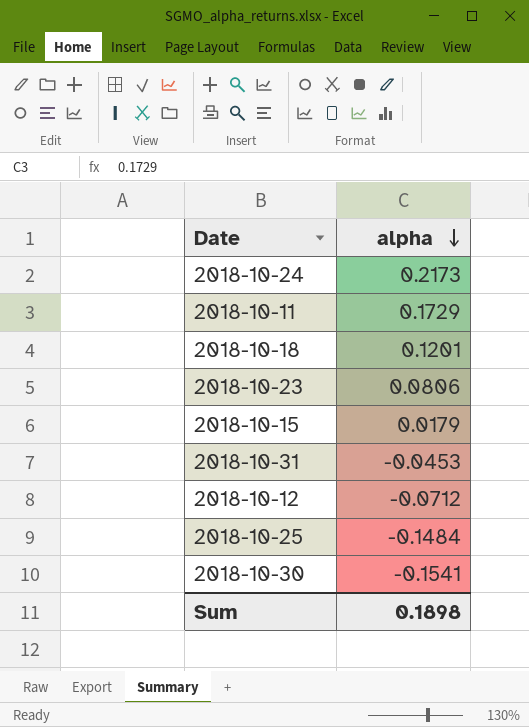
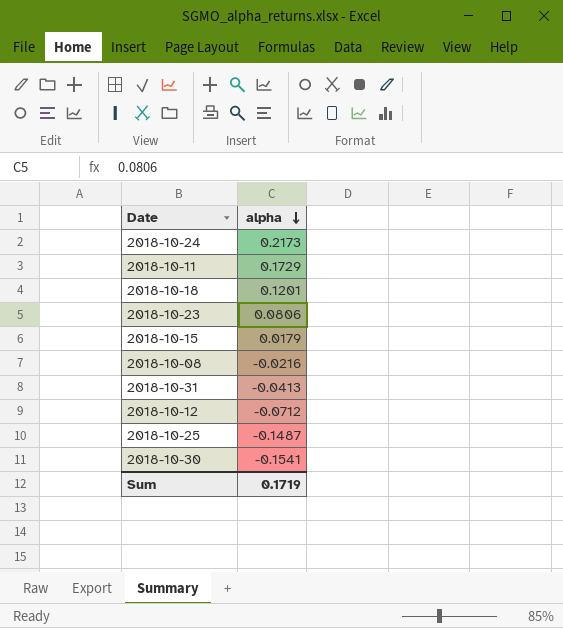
row 2018-10-08: none -> -0.0216
2018-10-31 | alpha: -0.0453 -> -0.0413
2018-10-25 | alpha: -0.1484 -> -0.1487
Sum | alpha: 0.1898 -> 0.1719

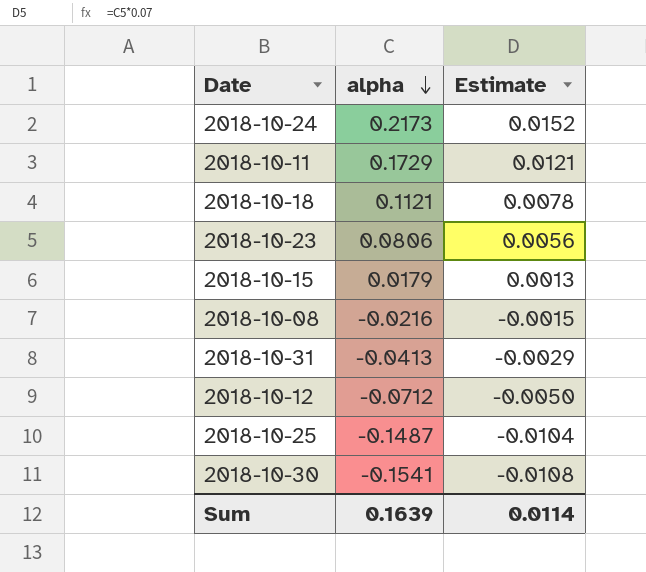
column Estimate | formula: none -> [alpha] * 0.07
2018-10-18 | alpha: 0.1201 -> 0.1121
Sum | alpha: 0.1719 -> 0.1639

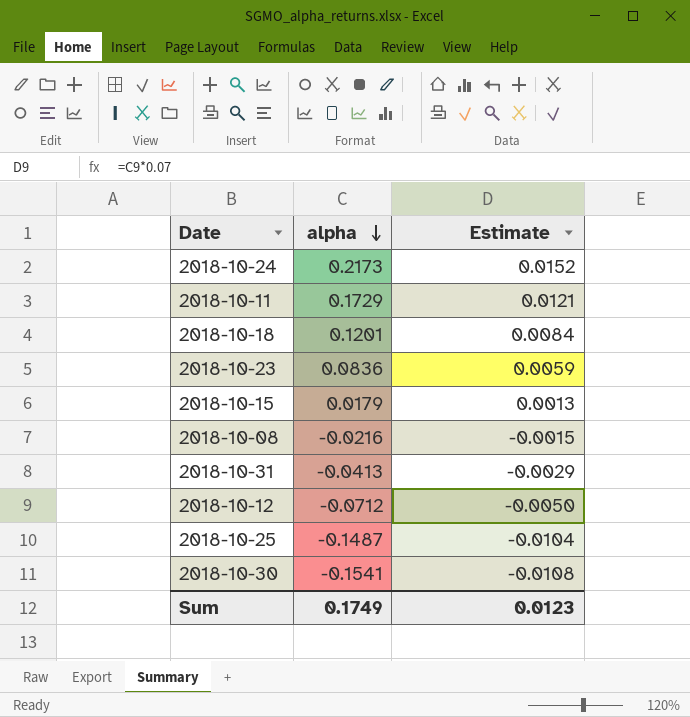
2018-10-18 | alpha: 0.1121 -> 0.1201
2018-10-18 | Estimate: 0.0078 -> 0.0084
2018-10-23 | alpha: 0.0806 -> 0.0836
2018-10-23 | Estimate: 0.0056 -> 0.0059
Sum | alpha: 0.1639 -> 0.1749
Sum | Estimate: 0.0114 -> 0.0123

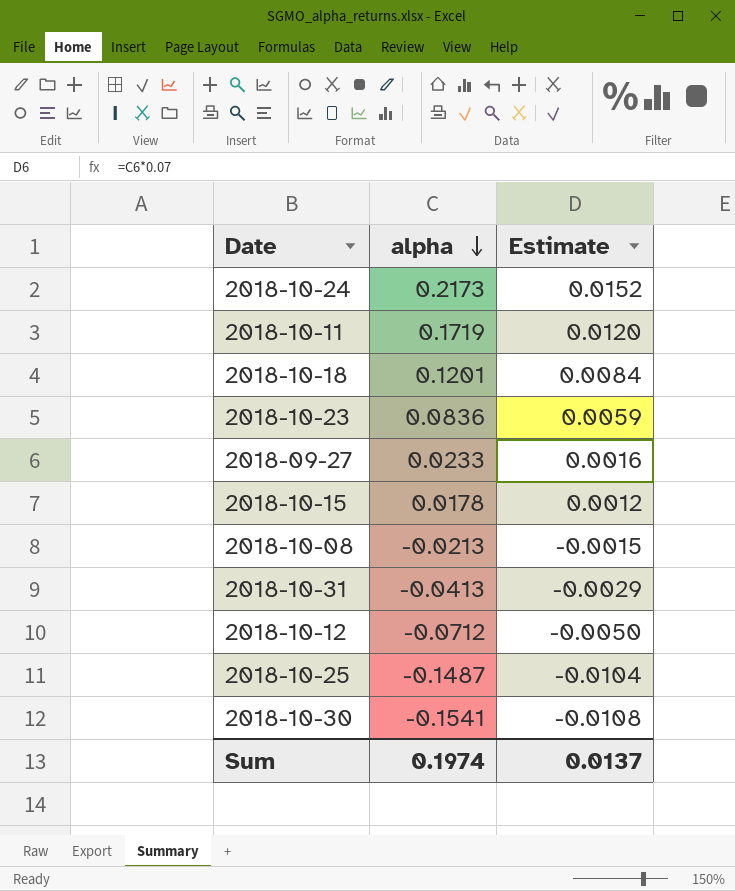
2018-10-11 | alpha: 0.1729 -> 0.1719
2018-10-11 | Estimate: 0.0121 -> 0.0120
row 2018-09-27: none -> 0.0233 | 0.0016
2018-10-15 | alpha: 0.0179 -> 0.0178
2018-10-15 | Estimate: 0.0013 -> 0.0012
2018-10-08 | alpha: -0.0216 -> -0.0213
Sum | alpha: 0.1749 -> 0.1974
Sum | Estimate: 0.0123 -> 0.0137

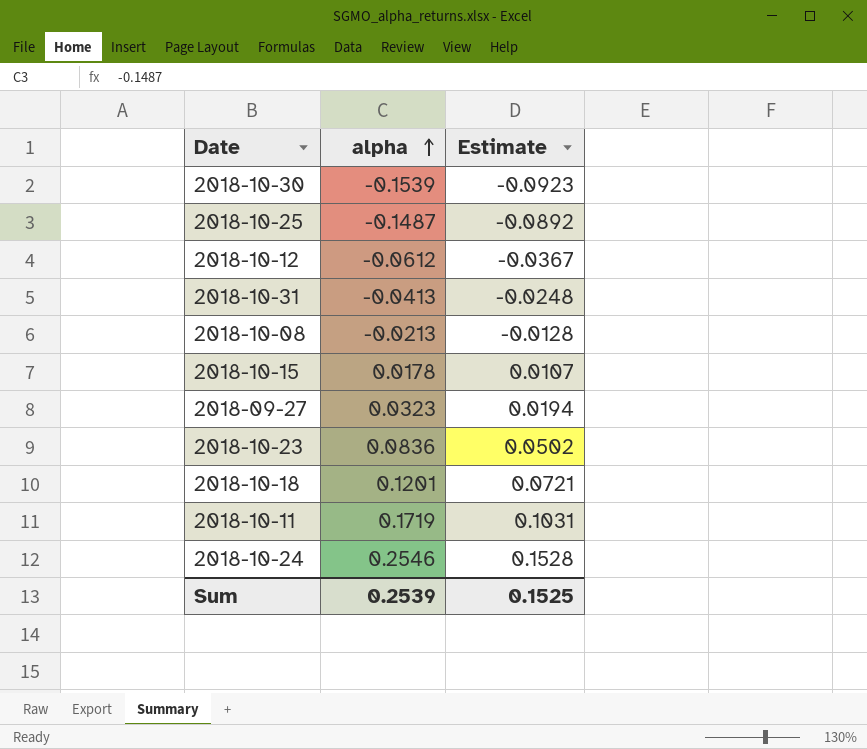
row order: alpha descending -> alpha ascending
column Estimate | formula: [alpha] * 0.07 -> [alpha] * 0.6
2018-10-30 | alpha: -0.1541 -> -0.1539
2018-10-12 | alpha: -0.0712 -> -0.0612
2018-09-27 | alpha: 0.0233 -> 0.0323
2018-10-24 | alpha: 0.2173 -> 0.2546
Sum | alpha: 0.1974 -> 0.2539
Sum | Estimate: 0.0137 -> 0.1525

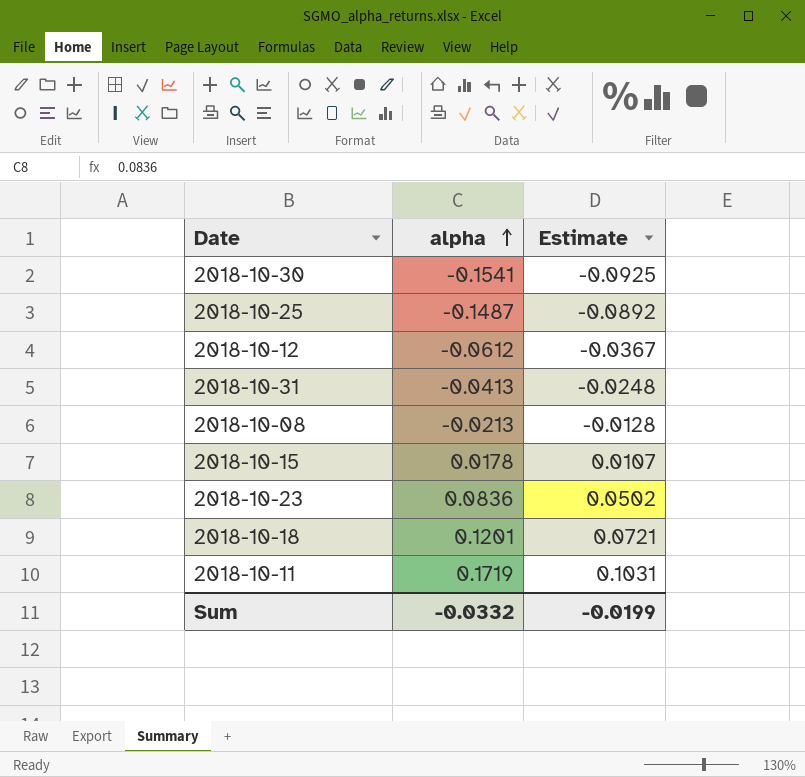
row 2018-09-27: 0.0323 | 0.0194 -> none
row 2018-10-24: 0.2546 | 0.1528 -> none
2018-10-30 | alpha: -0.1539 -> -0.1541
2018-10-30 | Estimate: -0.0923 -> -0.0925
Sum | alpha: 0.2539 -> -0.0332
Sum | Estimate: 0.1525 -> -0.0199

